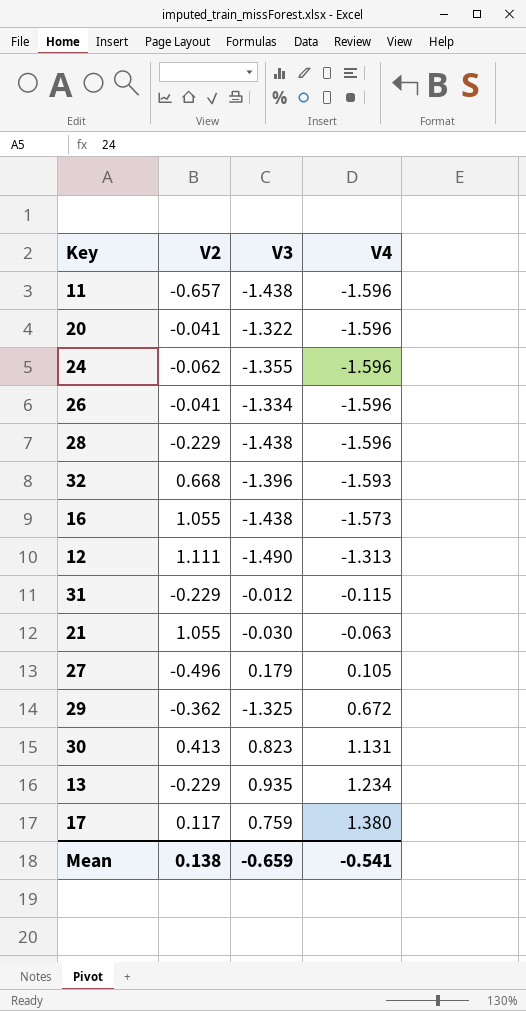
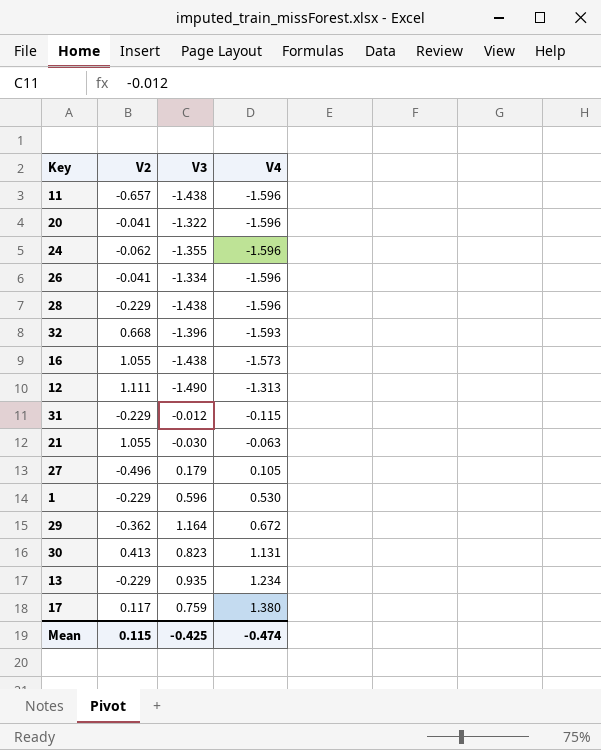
row 1: none -> -0.229 | 0.596 | 0.530
29 | V3: -1.325 -> 1.164
Mean | V2: 0.138 -> 0.115
Mean | V3: -0.659 -> -0.425
Mean | V4: -0.541 -> -0.474

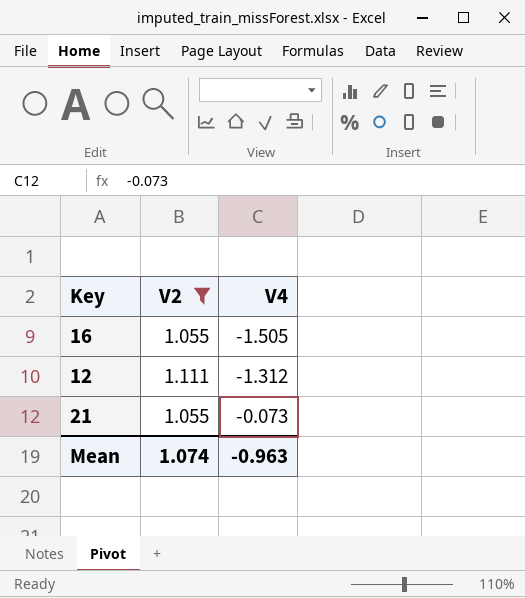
filter: none -> V2 >= 1.055
column V3 | position: 3 -> none
16 | V4: -1.573 -> -1.505
12 | V4: -1.313 -> -1.312
21 | V4: -0.063 -> -0.073
Mean | V2: 0.115 -> 1.074
Mean | V4: -0.474 -> -0.963

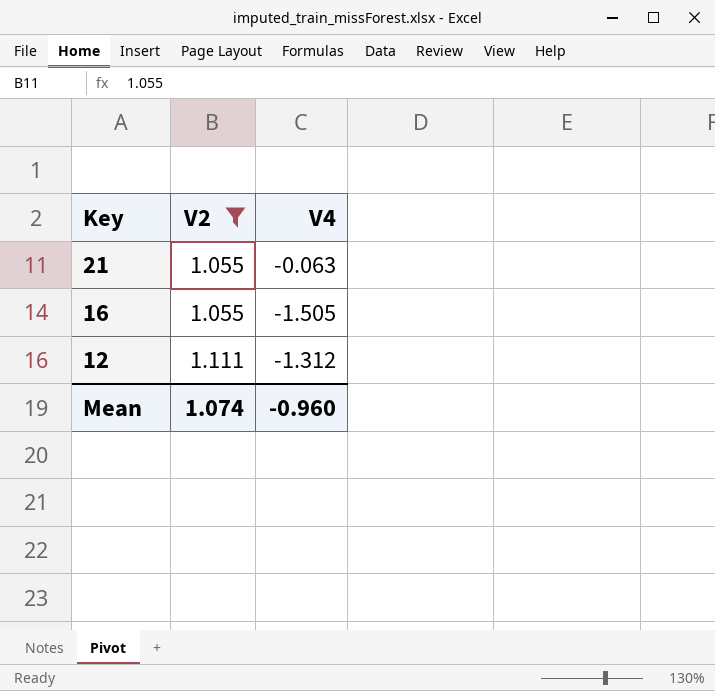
row order: V4 ascending -> Key descending
21 | V4: -0.073 -> -0.063
Mean | V4: -0.963 -> -0.960

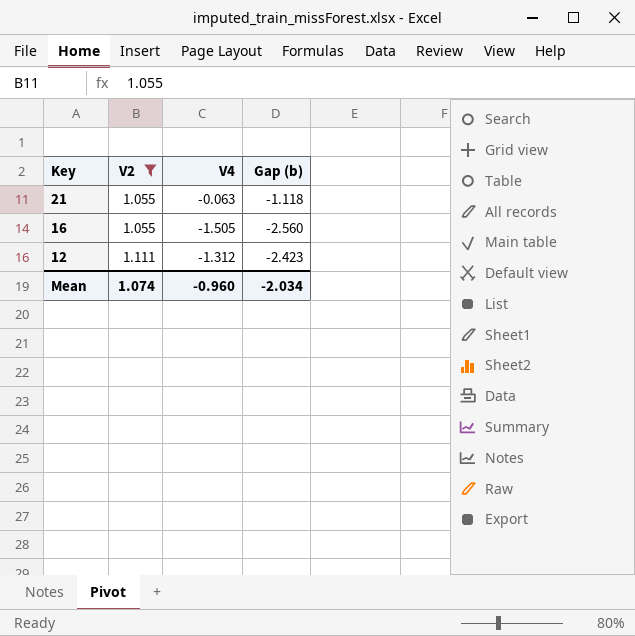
column Gap (b) | formula: none -> [V4] - [V2]

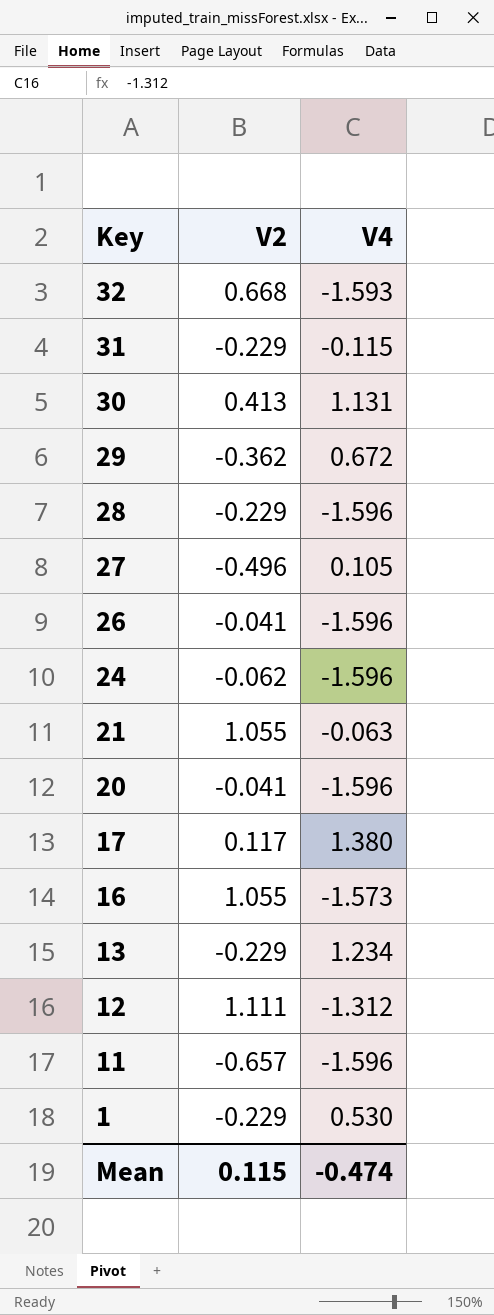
filter: V2 >= 1.055 -> none
column Gap (b) | formula: [V4] - [V2] -> none
16 | V4: -1.505 -> -1.573
Mean | V2: 1.074 -> 0.115
Mean | V4: -0.960 -> -0.474

